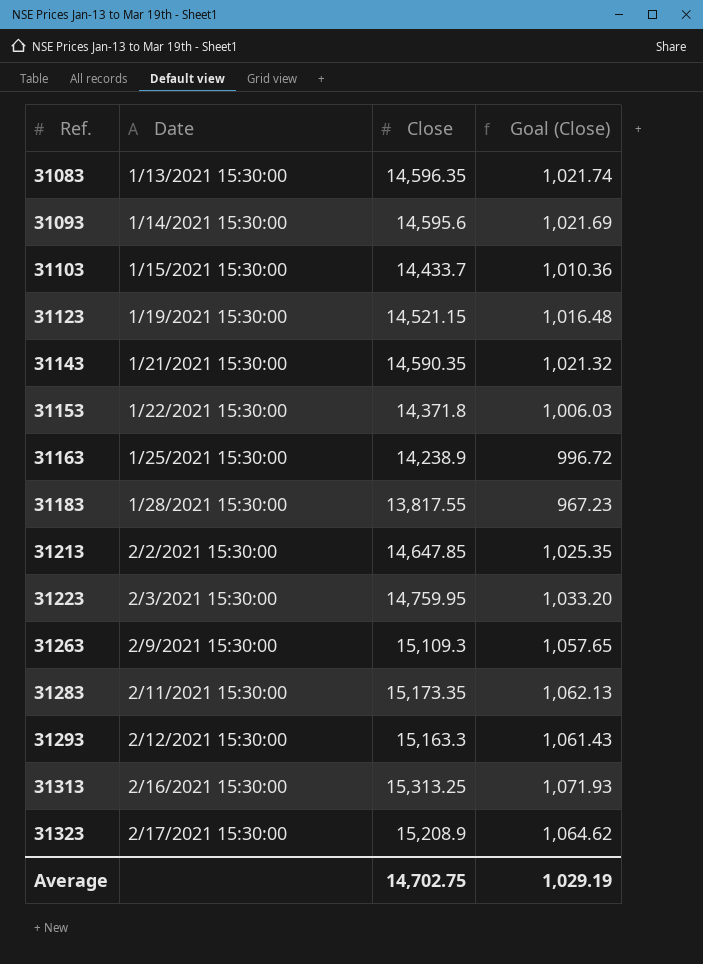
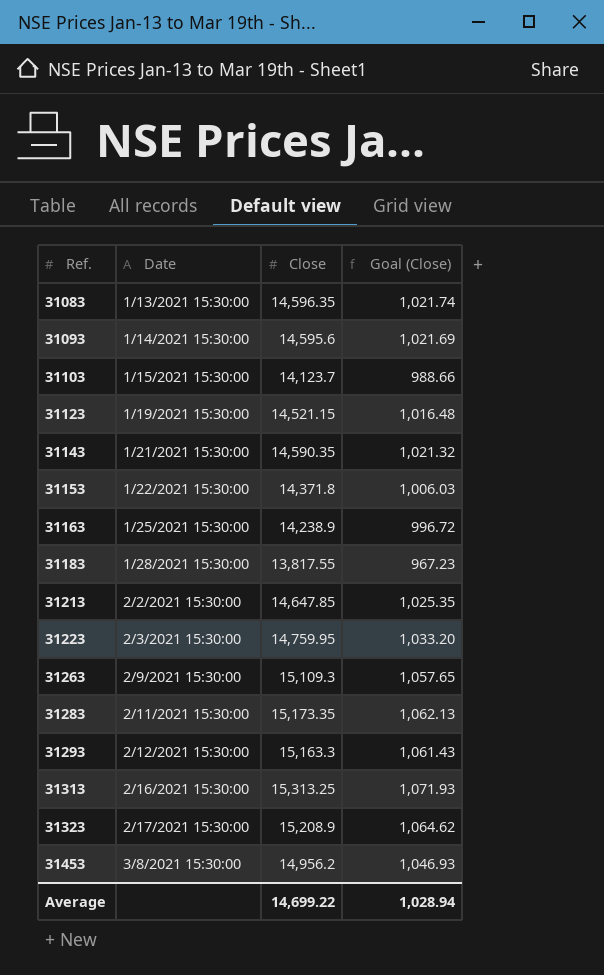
31103 | Close: 14,433.7 -> 14,123.7
31103 | Goal (Close): 1,010.36 -> 988.66
row 31453: none -> 3/8/2021 15:30:00 | 14,956.2 | 1,046.93
Average | Close: 14,702.75 -> 14,699.22
Average | Goal (Close): 1,029.19 -> 1,028.94

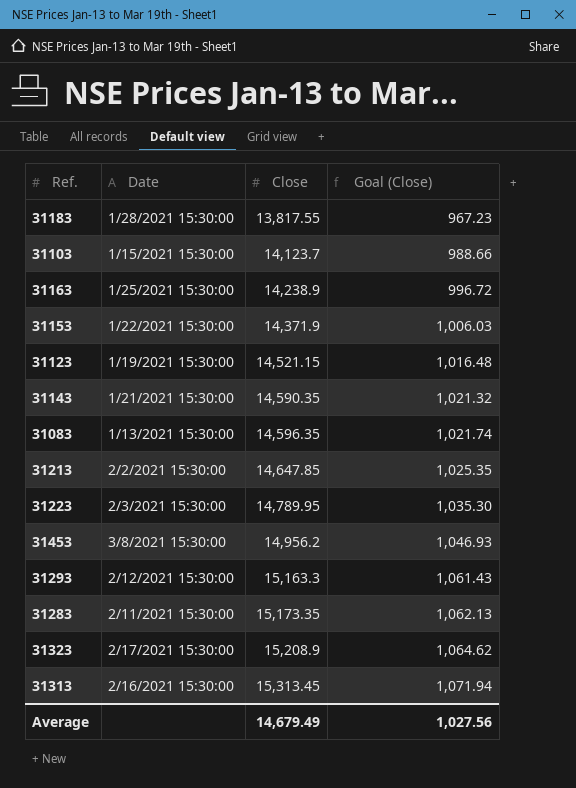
row order: Ref. ascending -> Close ascending
row 31093: 1/14/2021 15:30:00 | 14,595.6 | 1,021.69 -> none
row 31263: 2/9/2021 15:30:00 | 15,109.3 | 1,057.65 -> none
31153 | Close: 14,371.8 -> 14,371.9
31223 | Close: 14,759.95 -> 14,789.95
31223 | Goal (Close): 1,033.20 -> 1,035.30
31313 | Close: 15,313.25 -> 15,313.45
31313 | Goal (Close): 1,071.93 -> 1,071.94
Average | Close: 14,699.22 -> 14,679.49
Average | Goal (Close): 1,028.94 -> 1,027.56

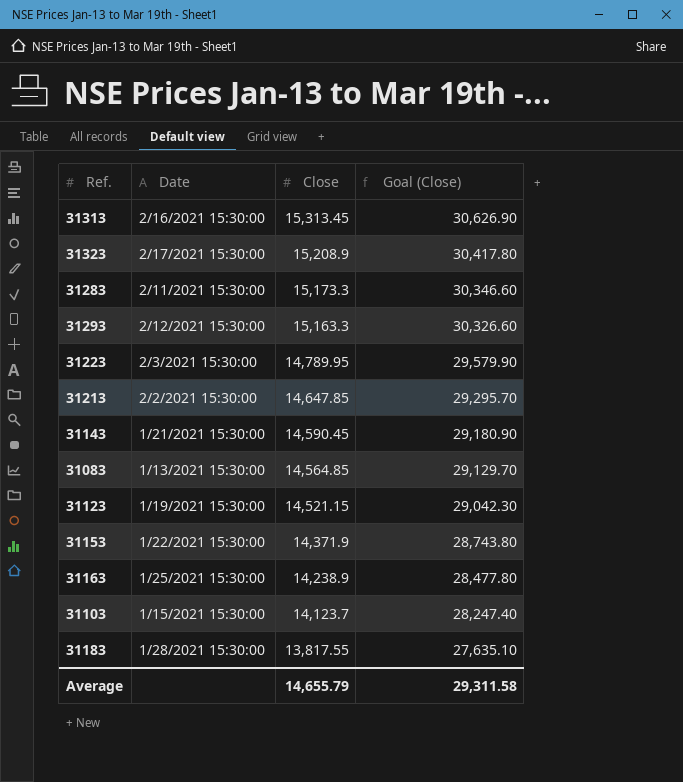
row order: Close ascending -> Close descending
column Goal (Close) | formula: [Close] * 0.07 -> [Close] * 2
row 31453: 3/8/2021 15:30:00 | 14,956.2 | 1,046.93 -> none
31283 | Close: 15,173.35 -> 15,173.3
31143 | Close: 14,590.35 -> 14,590.45
31083 | Close: 14,596.35 -> 14,564.85
Average | Close: 14,679.49 -> 14,655.79
Average | Goal (Close): 1,027.56 -> 29,311.58

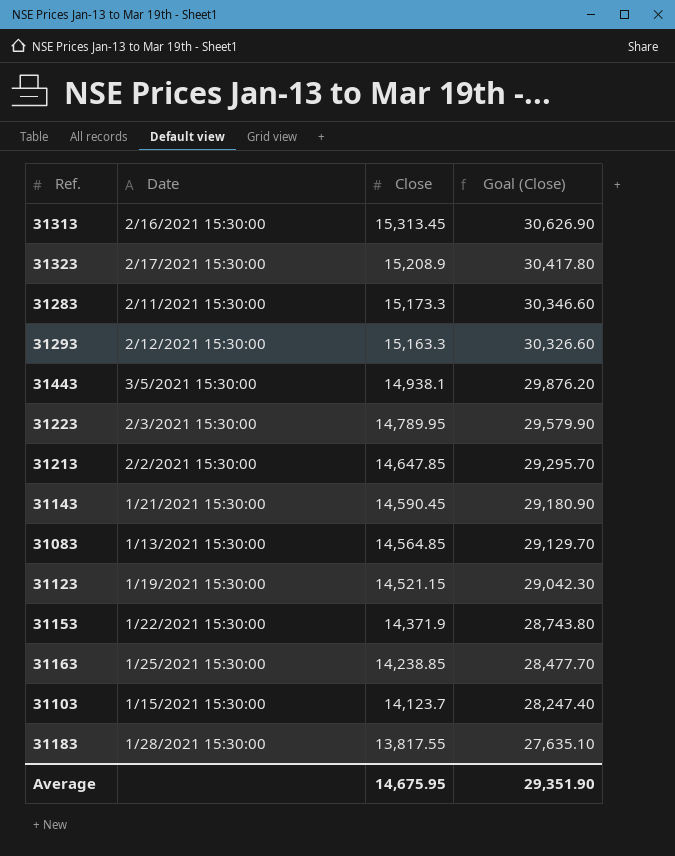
row 31443: none -> 3/5/2021 15:30:00 | 14,938.1 | 29,876.20
31163 | Close: 14,238.9 -> 14,238.85
31163 | Goal (Close): 28,477.80 -> 28,477.70
Average | Close: 14,655.79 -> 14,675.95
Average | Goal (Close): 29,311.58 -> 29,351.90

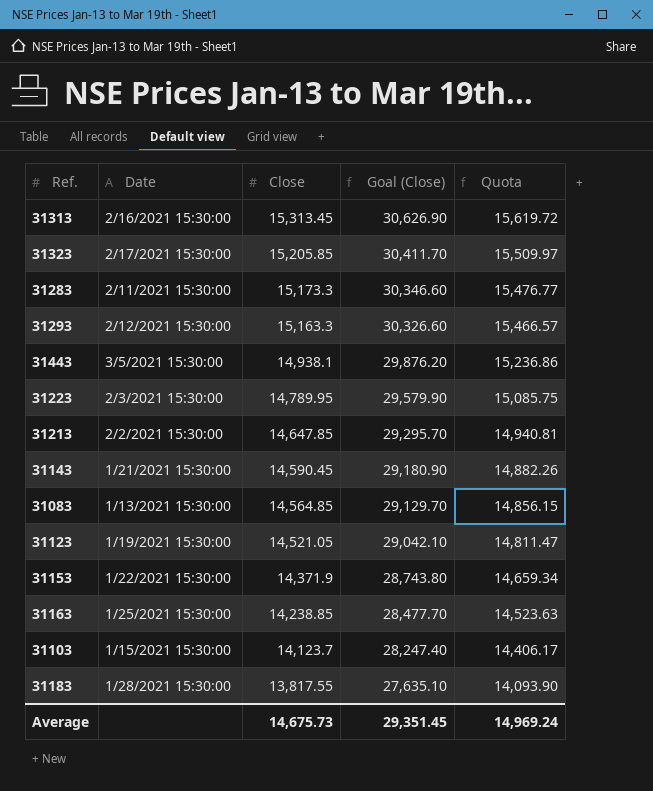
column Quota | formula: none -> [Close] * 1.02
31323 | Close: 15,208.9 -> 15,205.85
31323 | Goal (Close): 30,417.80 -> 30,411.70
31123 | Close: 14,521.15 -> 14,521.05
31123 | Goal (Close): 29,042.30 -> 29,042.10
Average | Close: 14,675.95 -> 14,675.73
Average | Goal (Close): 29,351.90 -> 29,351.45

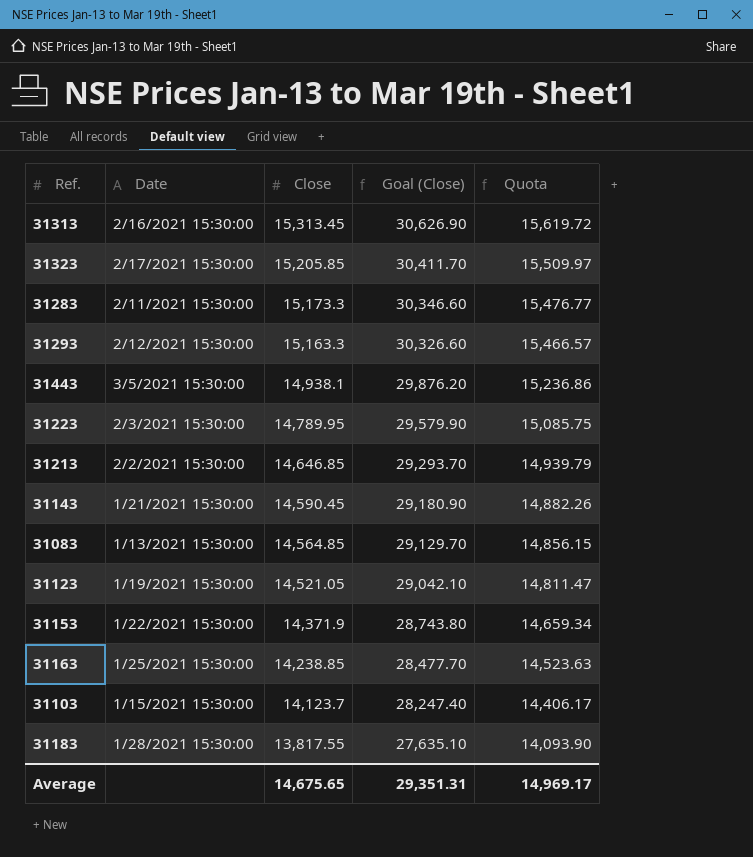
31213 | Close: 14,647.85 -> 14,646.85
31213 | Goal (Close): 29,295.70 -> 29,293.70
31213 | Quota: 14,940.81 -> 14,939.79
Average | Close: 14,675.73 -> 14,675.65
Average | Goal (Close): 29,351.45 -> 29,351.31
Average | Quota: 14,969.24 -> 14,969.17

